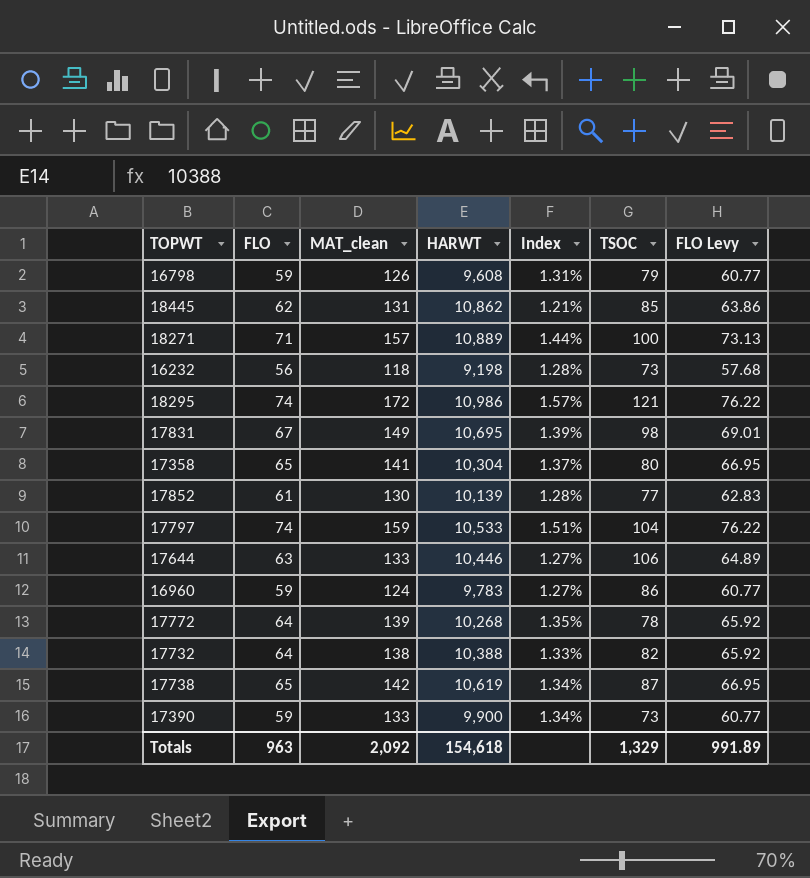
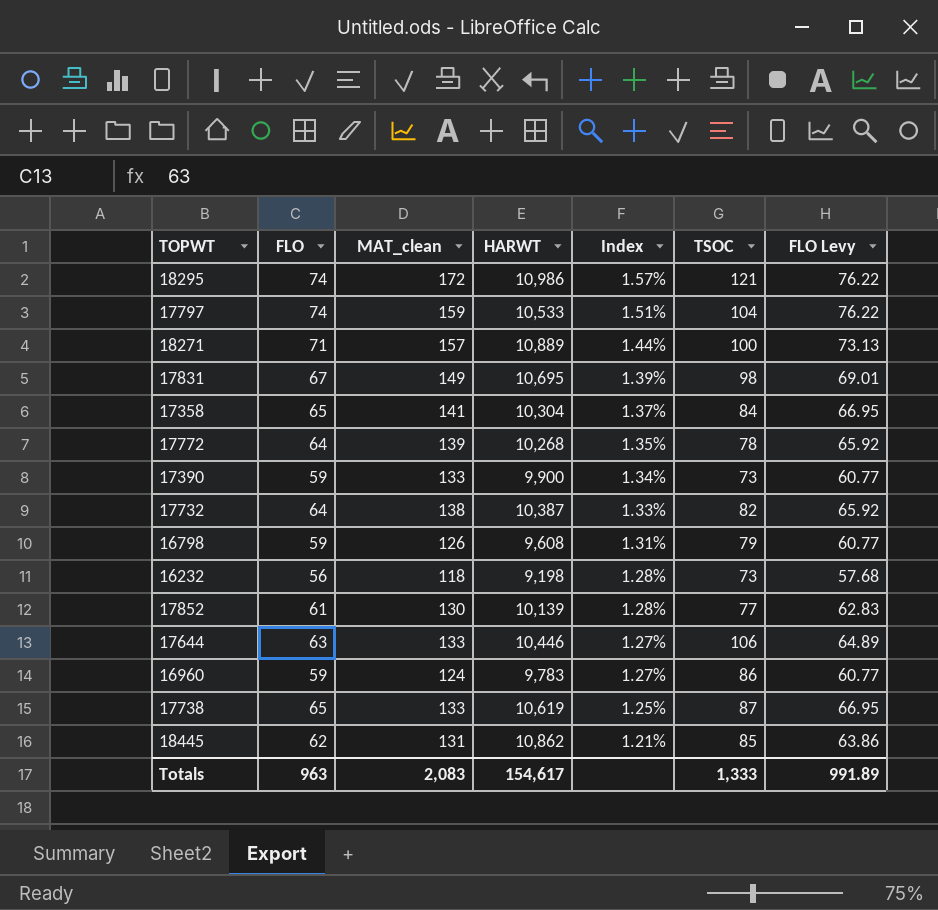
row order: none -> Index descending
17358 | TSOC: 80 -> 84
17732 | HARWT: 10,388 -> 10,387
17738 | MAT_clean: 142 -> 133
17738 | Index: 1.34% -> 1.25%
Totals | MAT_clean: 2,092 -> 2,083
Totals | HARWT: 154,618 -> 154,617
Totals | TSOC: 1,329 -> 1,333

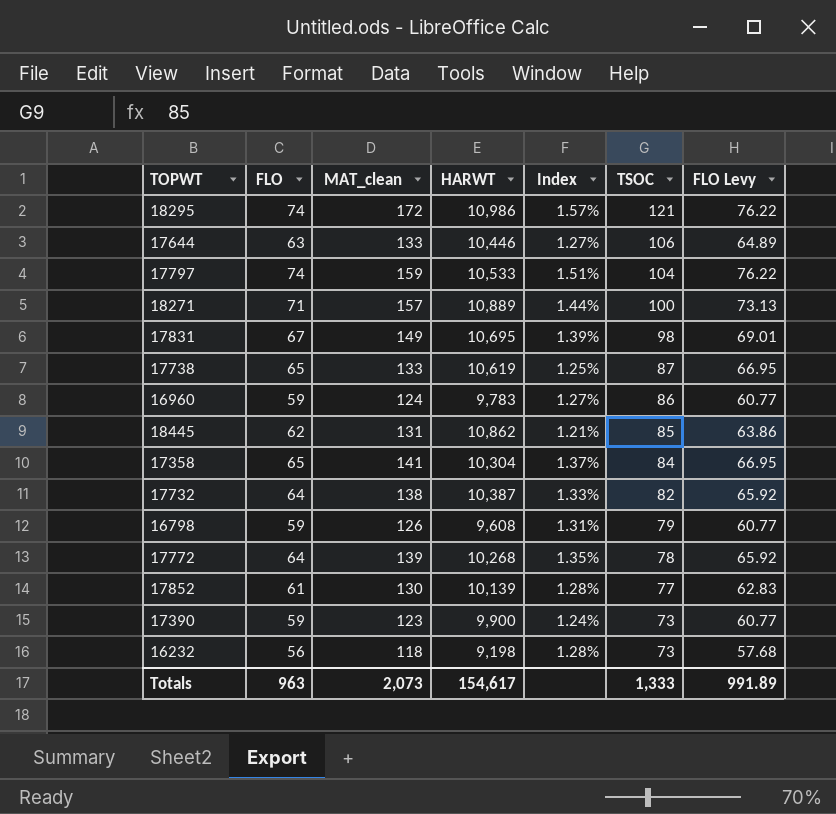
row order: Index descending -> TSOC descending
17390 | MAT_clean: 133 -> 123
17390 | Index: 1.34% -> 1.24%
Totals | MAT_clean: 2,083 -> 2,073

